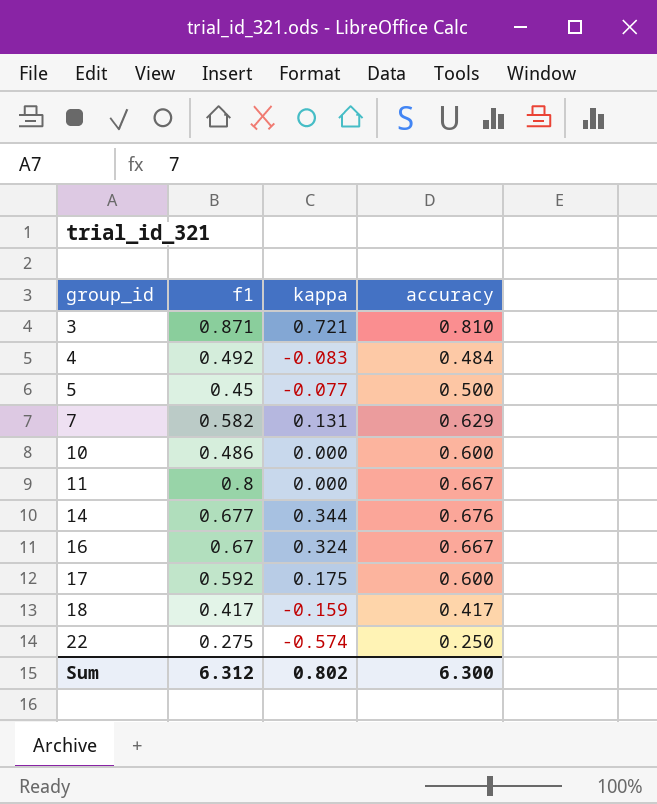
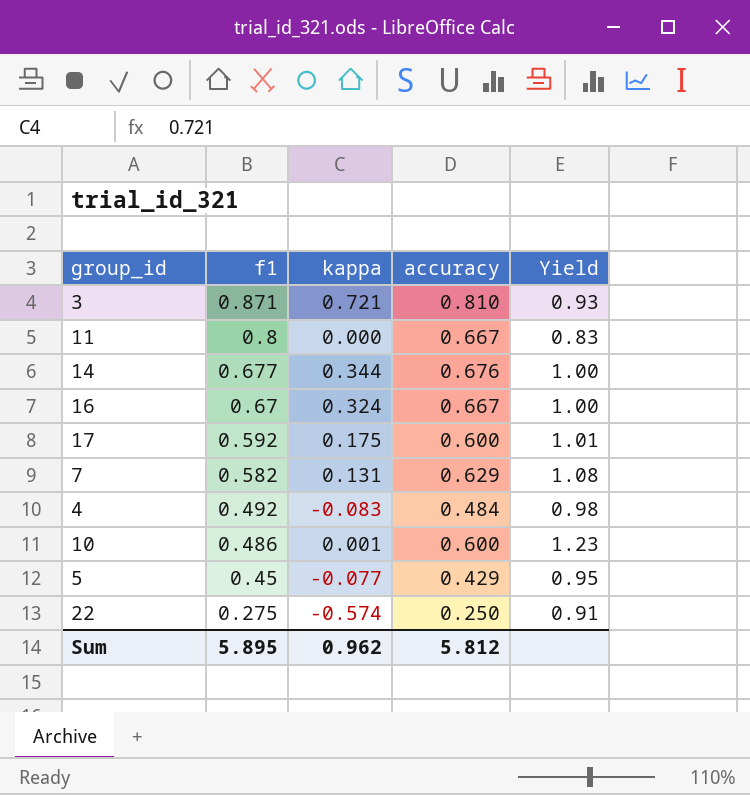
row order: group_id ascending -> f1 descending
column Yield | formula: none -> [accuracy] / [f1]
row 18: 0.417 | -0.159 | 0.417 -> none
10 | kappa: 0.000 -> 0.001
5 | accuracy: 0.500 -> 0.429
Sum | f1: 6.312 -> 5.895
Sum | kappa: 0.802 -> 0.962
Sum | accuracy: 6.300 -> 5.812

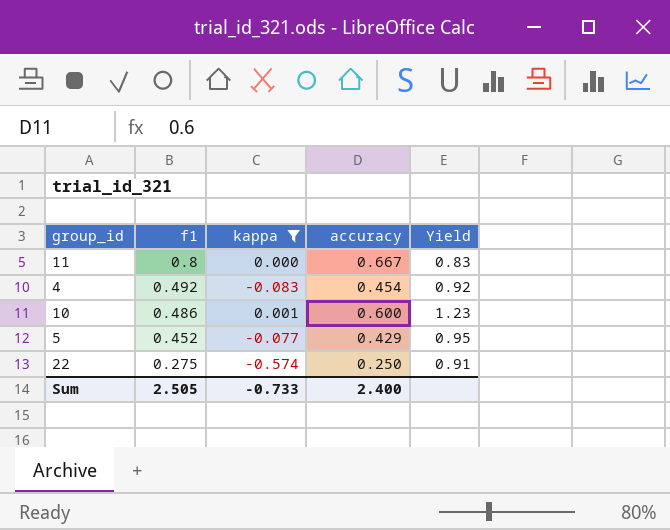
filter: none -> kappa <= 0.001
4 | accuracy: 0.484 -> 0.454
4 | Yield: 0.98 -> 0.92
5 | f1: 0.45 -> 0.452
Sum | f1: 5.895 -> 2.505
Sum | kappa: 0.962 -> -0.733
Sum | accuracy: 5.812 -> 2.400

